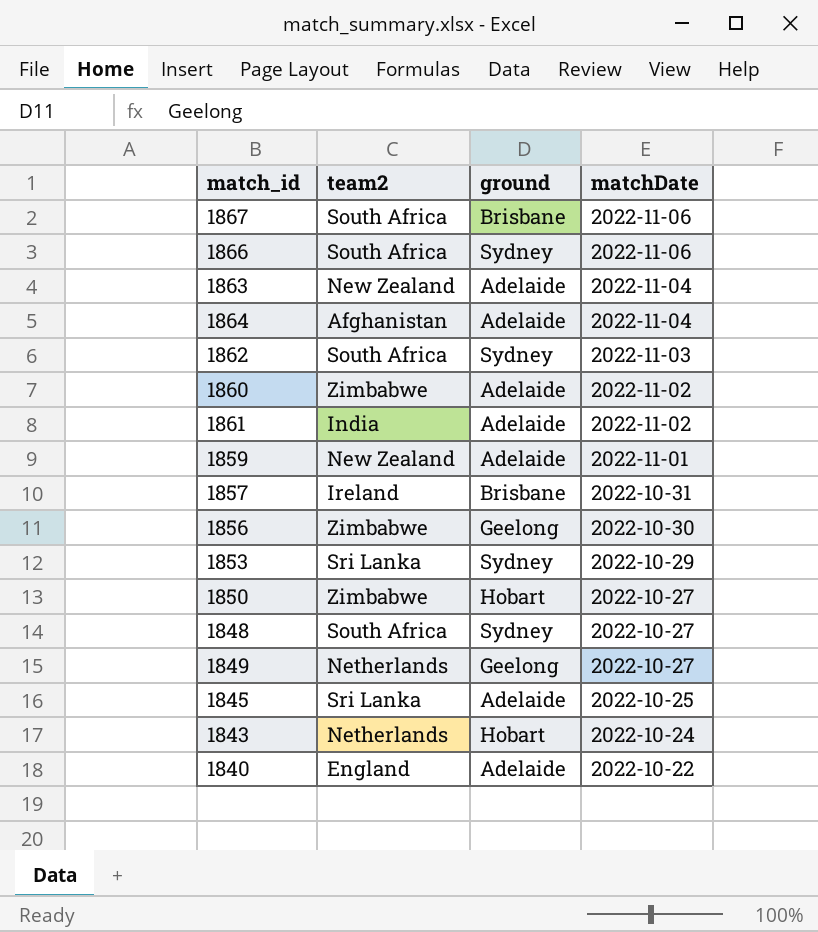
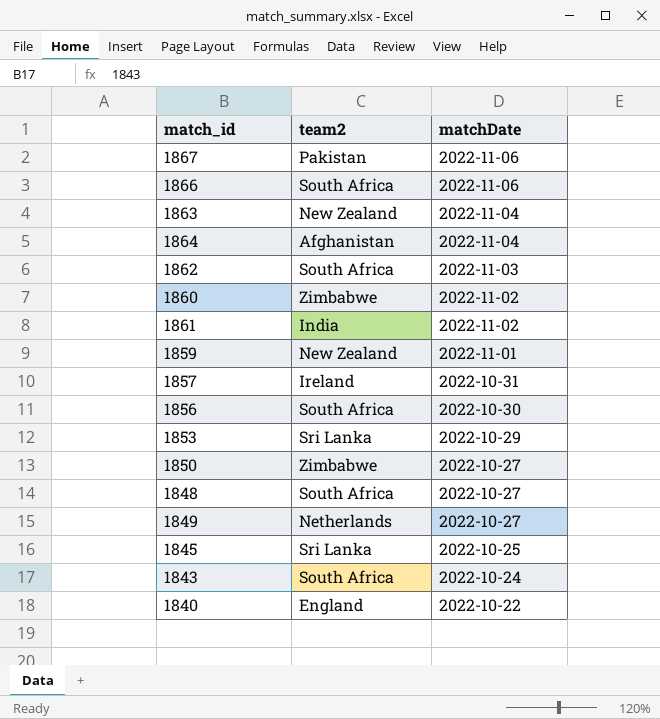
column ground | position: 3 -> none
1867 | team2: South Africa -> Pakistan
1856 | team2: Zimbabwe -> South Africa
1843 | team2: Netherlands -> South Africa

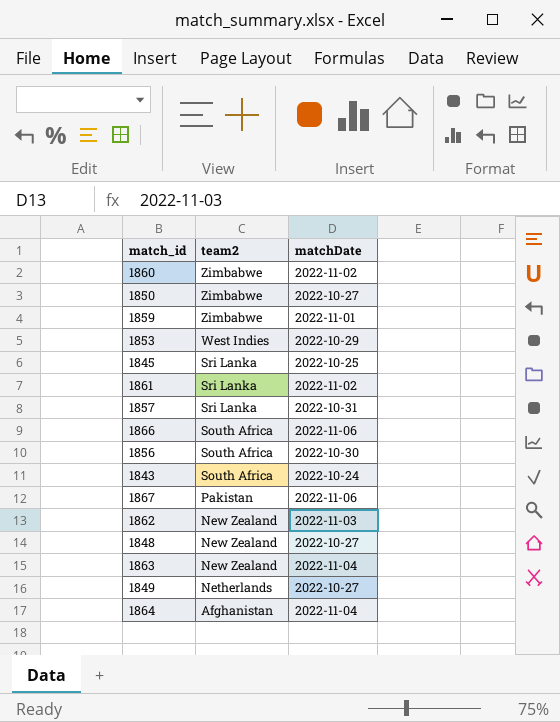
row order: matchDate descending -> team2 descending
row 1840: England | 2022-10-22 -> none
1859 | team2: New Zealand -> Zimbabwe
1853 | team2: Sri Lanka -> West Indies
1861 | team2: India -> Sri Lanka
1857 | team2: Ireland -> Sri Lanka
1862 | team2: South Africa -> New Zealand
1848 | team2: South Africa -> New Zealand

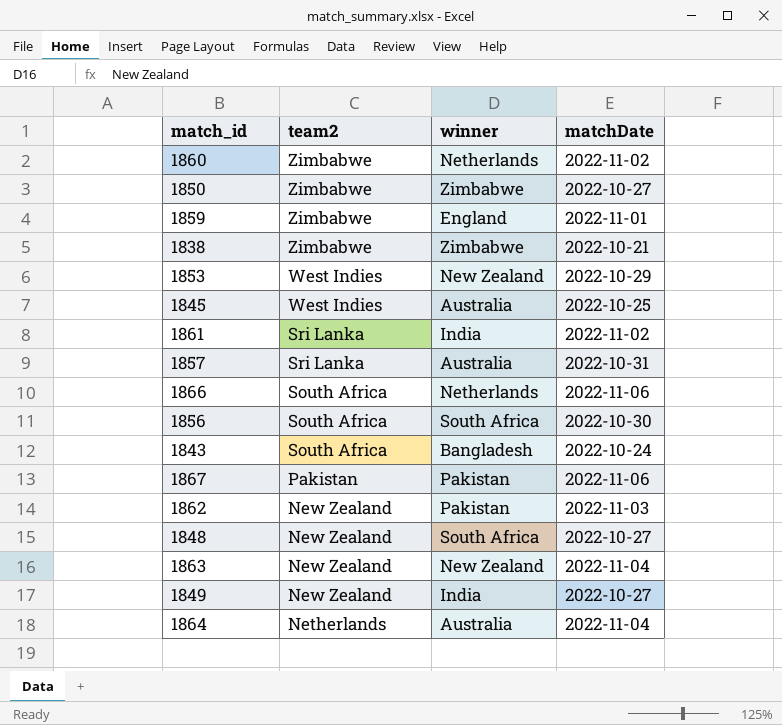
column winner | position: none -> 3
row 1838: none -> Zimbabwe | Zimbabwe | 2022-10-21
1845 | team2: Sri Lanka -> West Indies
1849 | team2: Netherlands -> New Zealand
1864 | team2: Afghanistan -> Netherlands

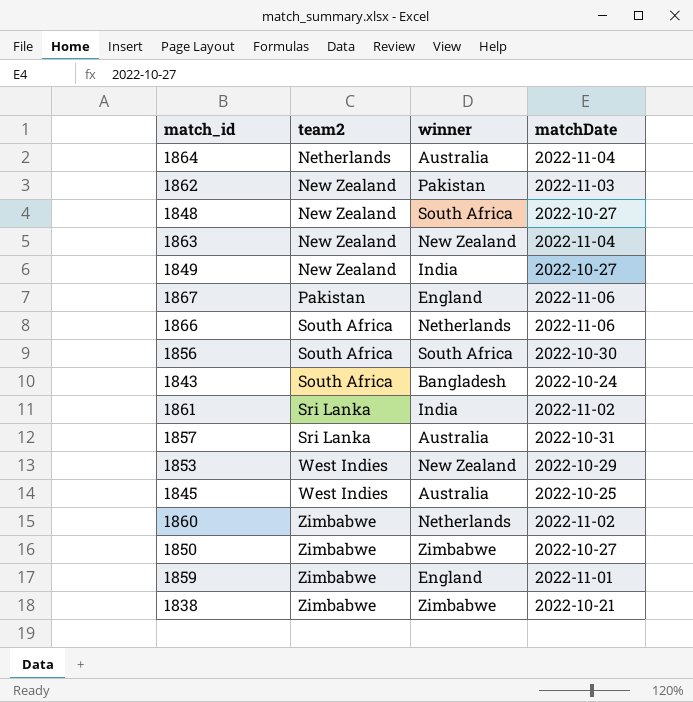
row order: team2 descending -> team2 ascending
1867 | winner: Pakistan -> England

